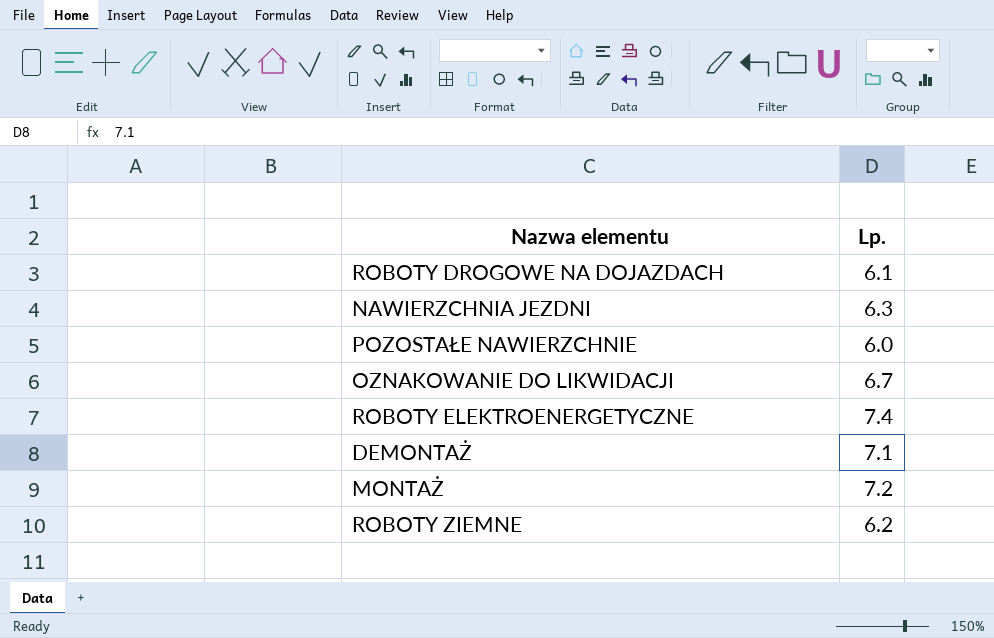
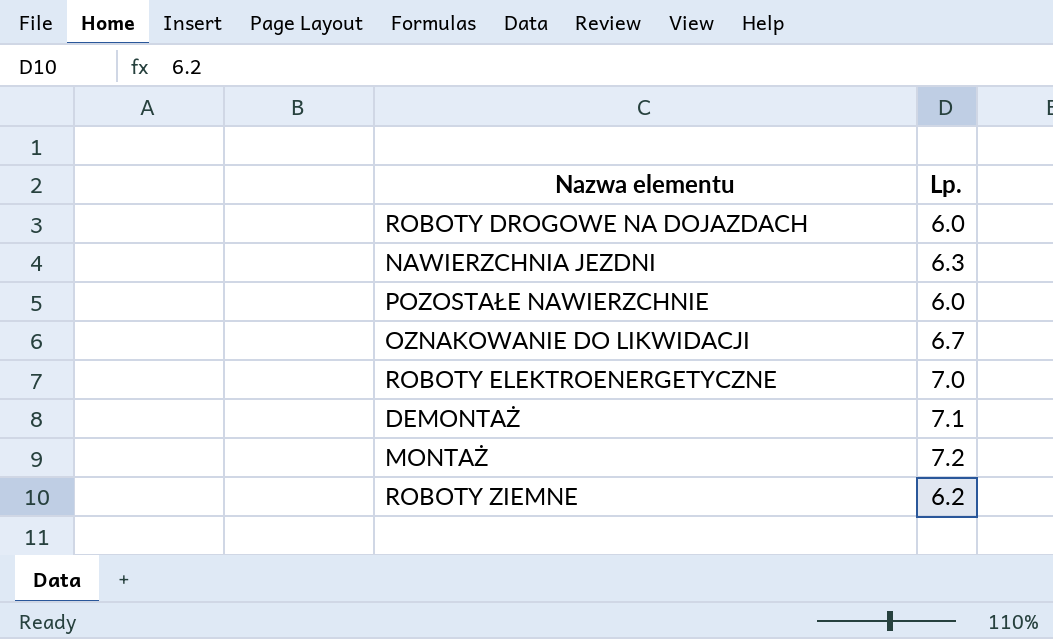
ROBOTY DROGOWE NA DOJAZDACH | Lp.: 6.1 -> 6.0
ROBOTY ELEKTROENERGETYCZNE | Lp.: 7.4 -> 7.0

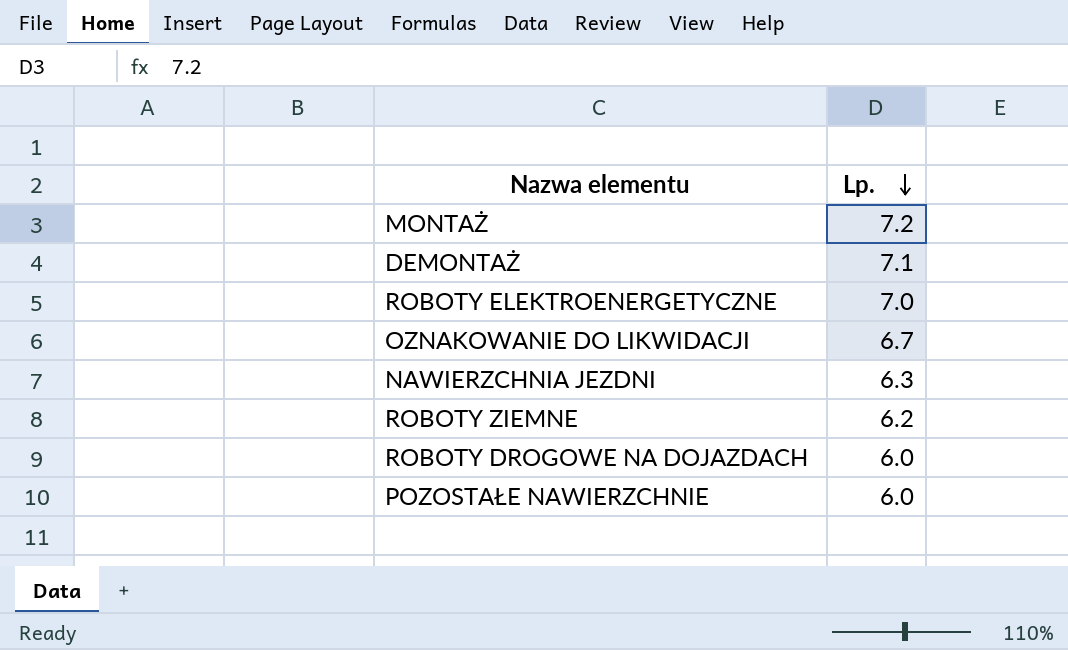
row order: none -> Lp. descending

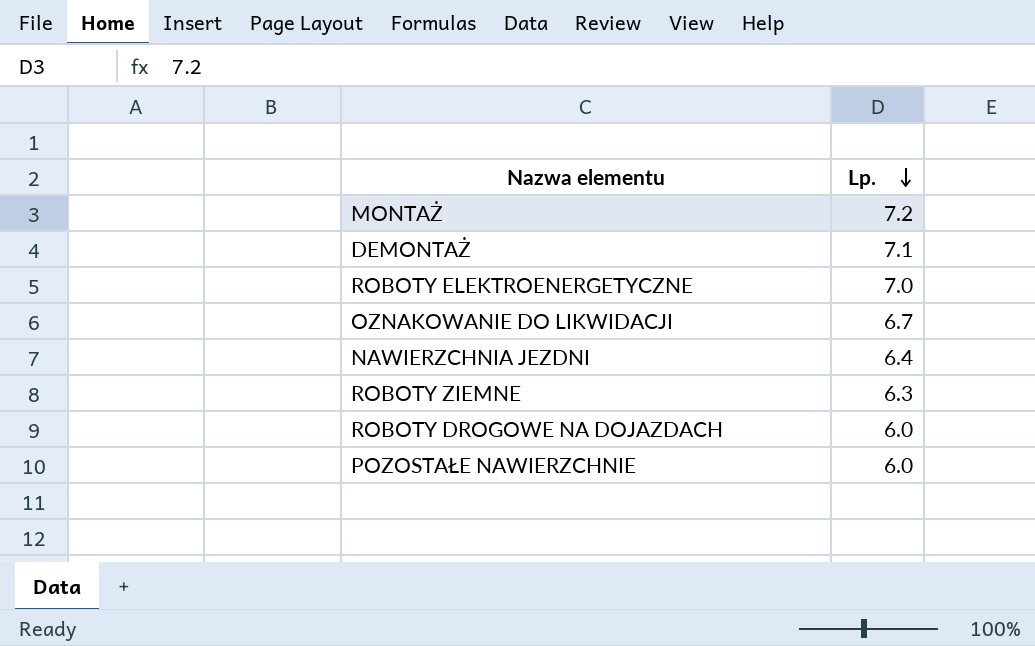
NAWIERZCHNIA JEZDNI | Lp.: 6.3 -> 6.4
ROBOTY ZIEMNE | Lp.: 6.2 -> 6.3

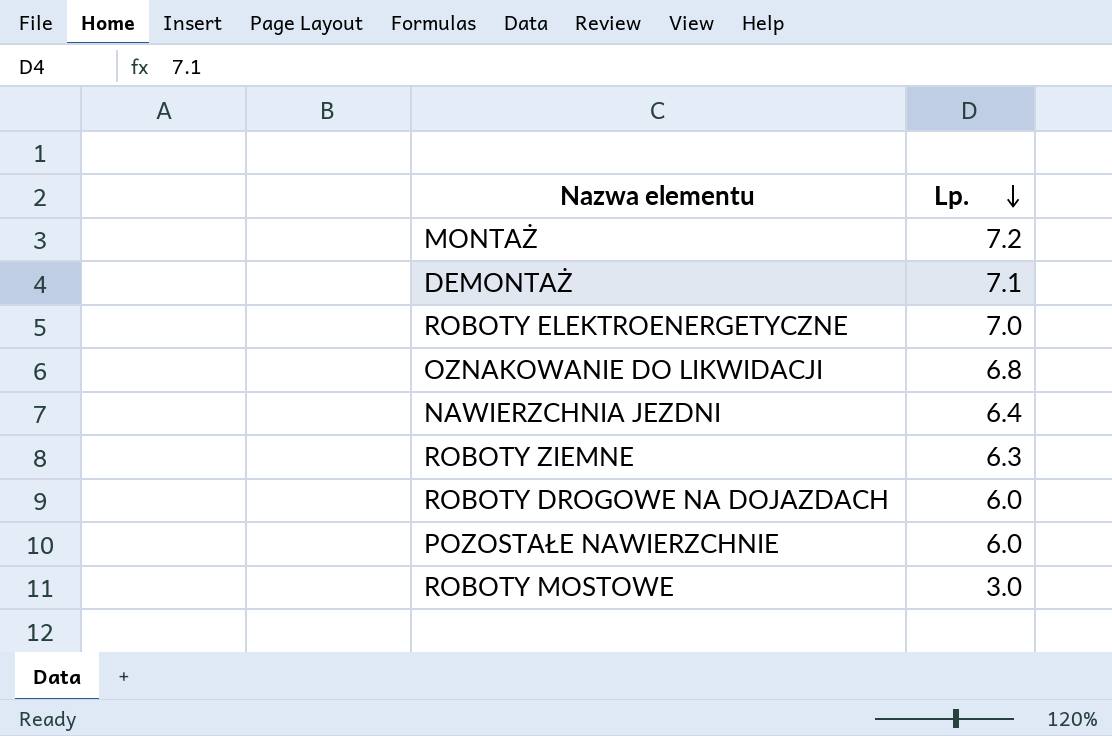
OZNAKOWANIE DO LIKWIDACJI | Lp.: 6.7 -> 6.8
row ROBOTY MOSTOWE: none -> 3.0

